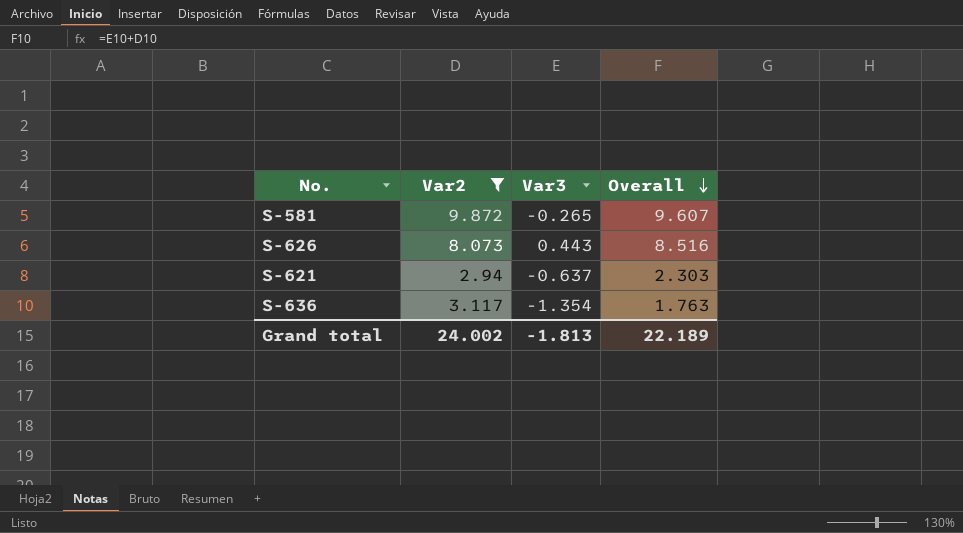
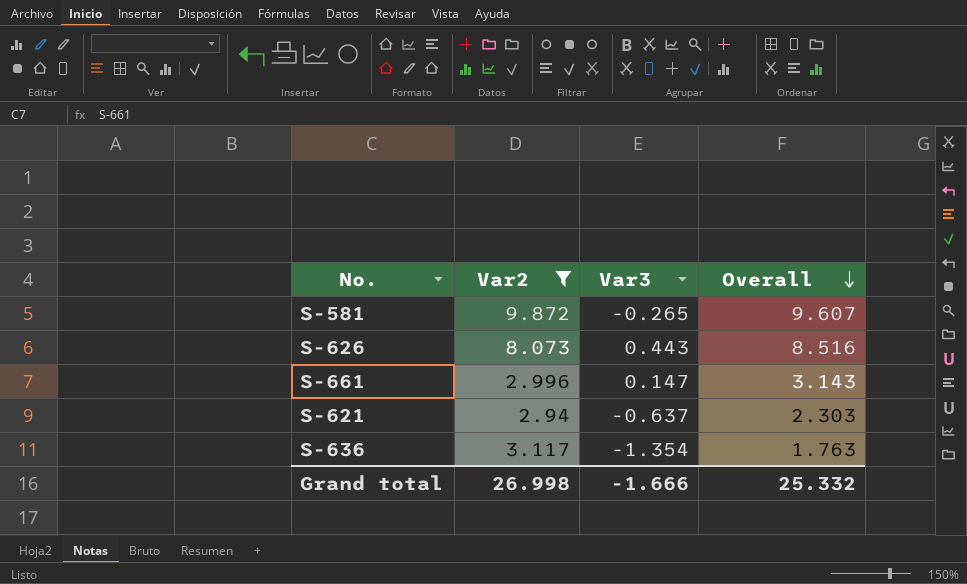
row S-661: none -> 2.996 | 0.147 | 3.143
Grand total | Var2: 24.002 -> 26.998
Grand total | Var3: -1.813 -> -1.666
Grand total | Overall: 22.189 -> 25.332

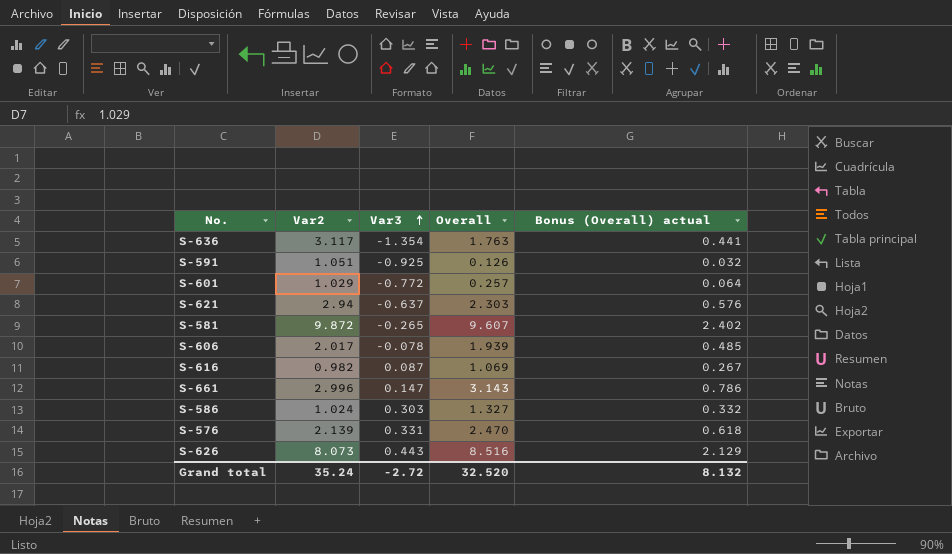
filter: Var2 >= 2.94 -> none
row order: Overall descending -> Var3 ascending
column Bonus (Overall) actual | formula: none -> [Overall] * 0.25
Grand total | Var2: 26.998 -> 35.24
Grand total | Var3: -1.666 -> -2.72
Grand total | Overall: 25.332 -> 32.520

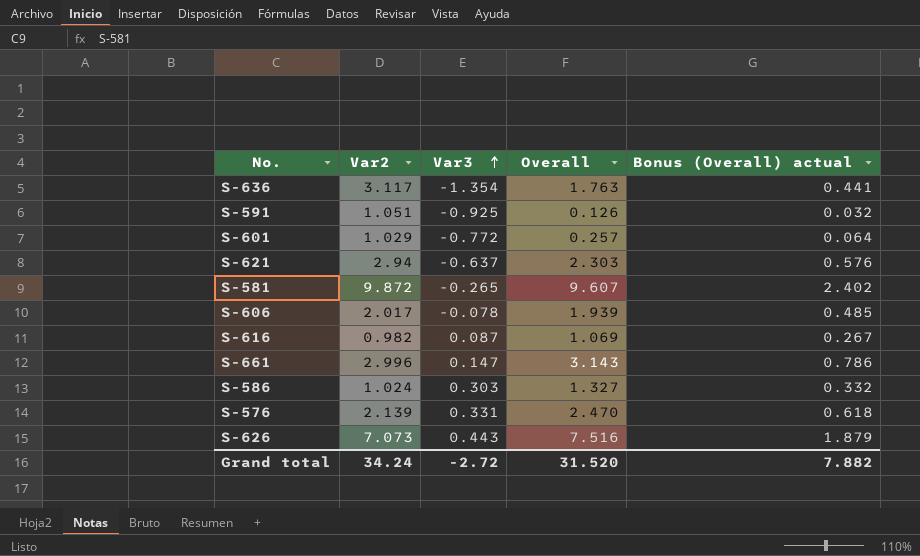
S-626 | Var2: 8.073 -> 7.073
S-626 | Overall: 8.516 -> 7.516
S-626 | Bonus (Overall) actual: 2.129 -> 1.879
Grand total | Var2: 35.24 -> 34.24
Grand total | Overall: 32.520 -> 31.520
Grand total | Bonus (Overall) actual: 8.132 -> 7.882

